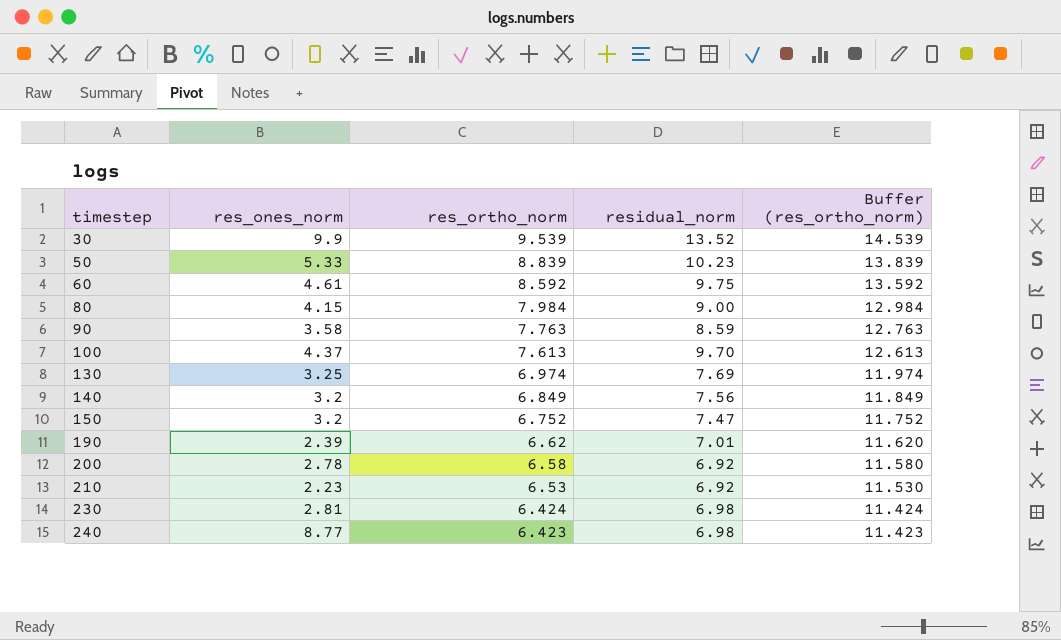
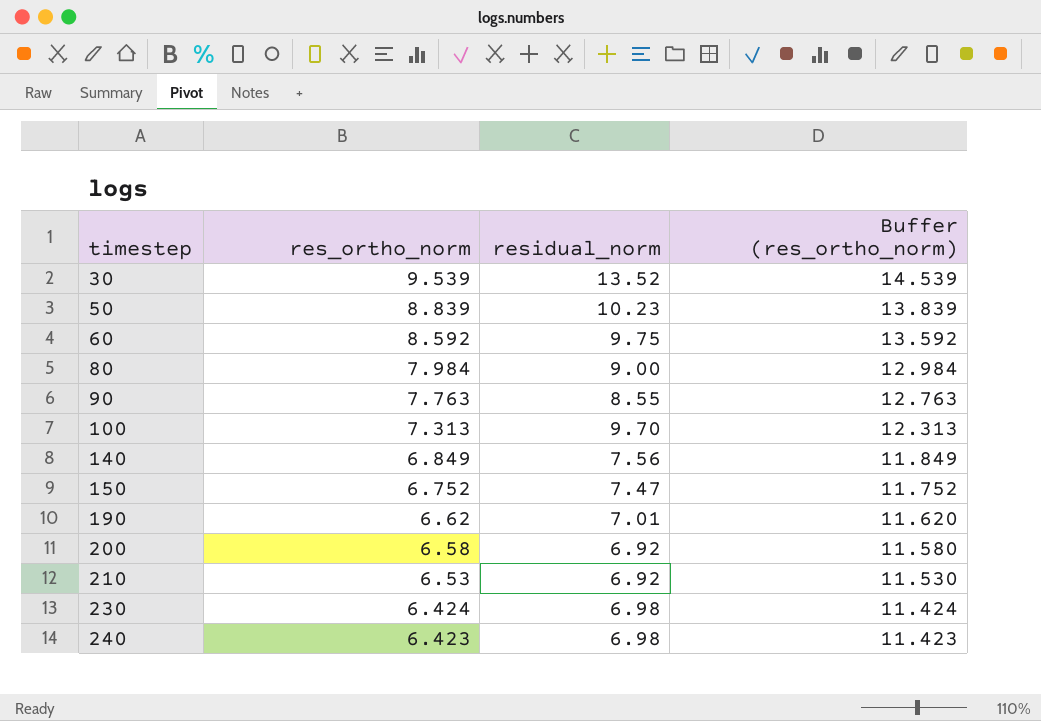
column res_ones_norm | position: 2 -> none
row 130: 3.25 | 6.974 | 7.69 | 11.974 -> none
90 | residual_norm: 8.59 -> 8.55
100 | res_ortho_norm: 7.613 -> 7.313
100 | Buffer (res_ortho_norm): 12.613 -> 12.313

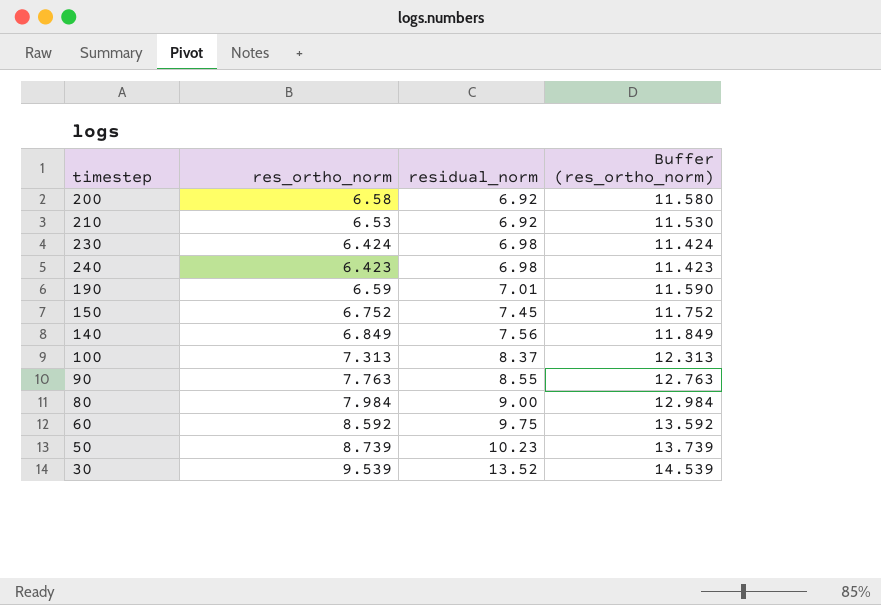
row order: timestep ascending -> residual_norm ascending
190 | res_ortho_norm: 6.62 -> 6.59
190 | Buffer (res_ortho_norm): 11.620 -> 11.590
150 | residual_norm: 7.47 -> 7.45
100 | residual_norm: 9.70 -> 8.37
50 | res_ortho_norm: 8.839 -> 8.739
50 | Buffer (res_ortho_norm): 13.839 -> 13.739

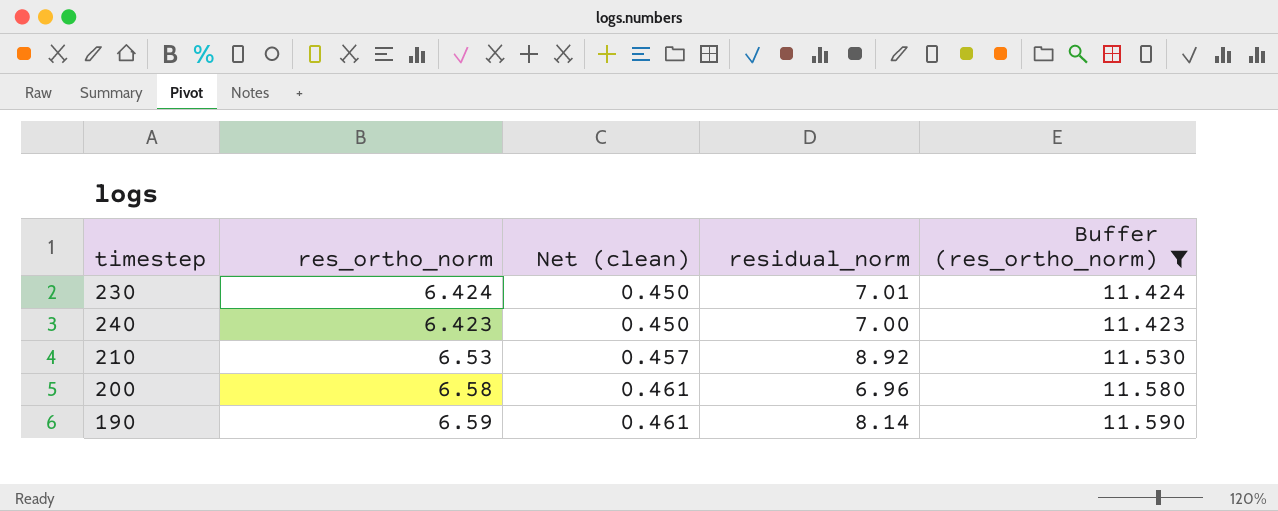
filter: none -> Buffer (res_ortho_norm) <= 11.590
row order: residual_norm ascending -> Net (clean) ascending
column Net (clean) | formula: none -> [res_ortho_norm] * 0.07
230 | residual_norm: 6.98 -> 7.01
240 | residual_norm: 6.98 -> 7.00
210 | residual_norm: 6.92 -> 8.92
200 | residual_norm: 6.92 -> 6.96
190 | residual_norm: 7.01 -> 8.14

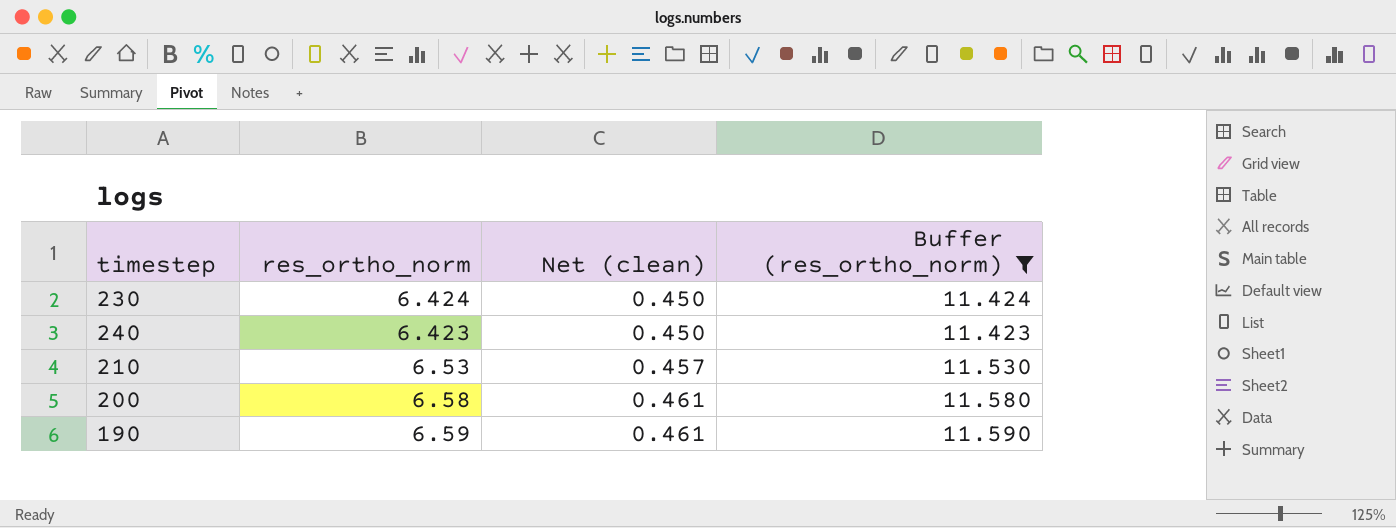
column residual_norm | position: 4 -> none

